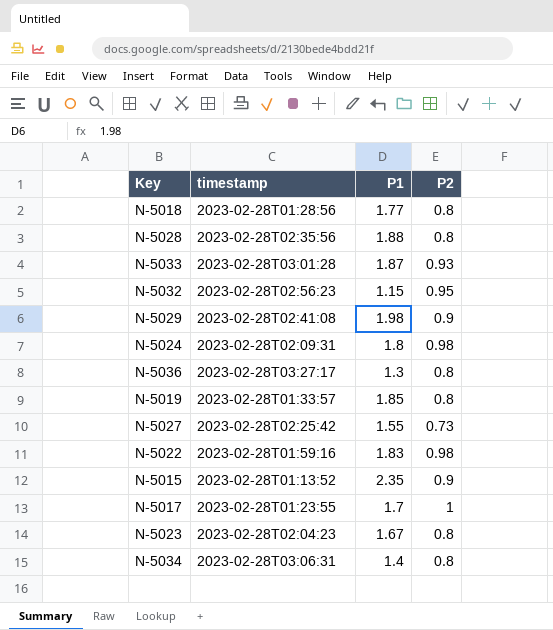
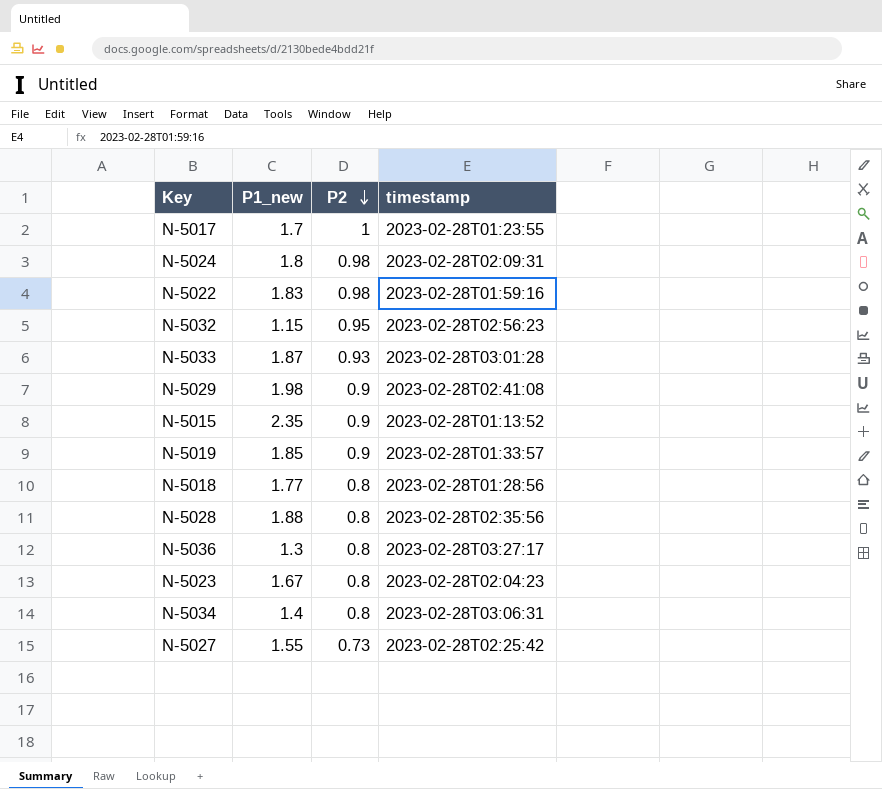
row order: none -> P2 descending
column name: P1 -> P1_new
column timestamp | position: 2 -> 4
N-5019 | P2: 0.8 -> 0.9

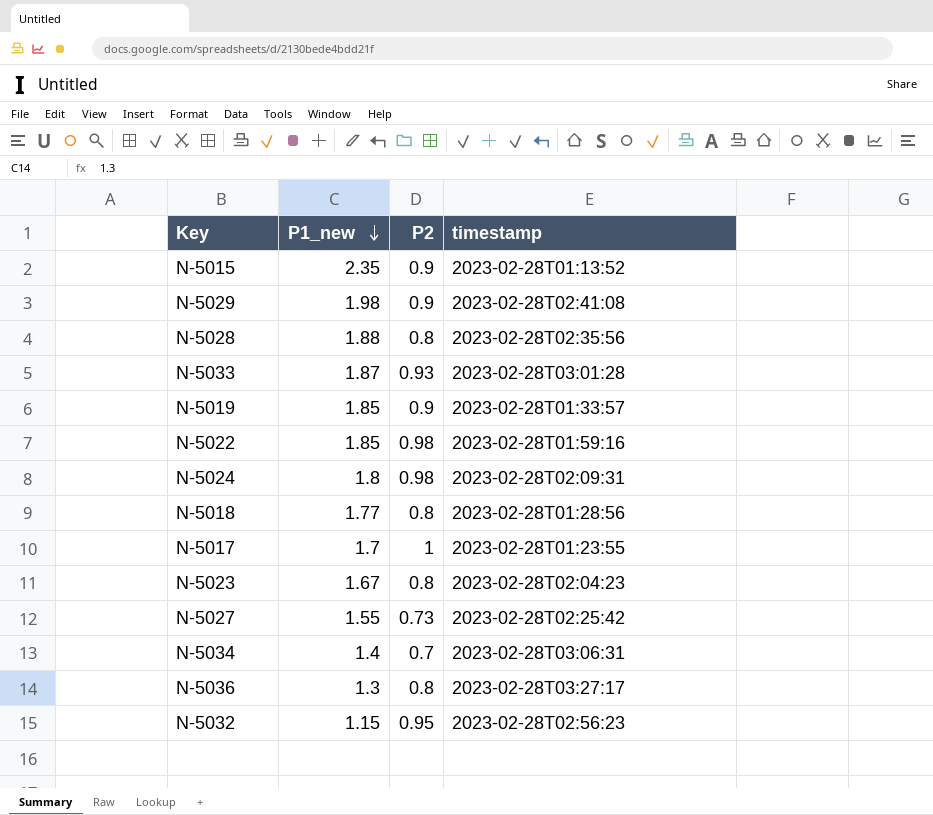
row order: P2 descending -> P1_new descending
N-5022 | P1_new: 1.83 -> 1.85
N-5034 | P2: 0.8 -> 0.7

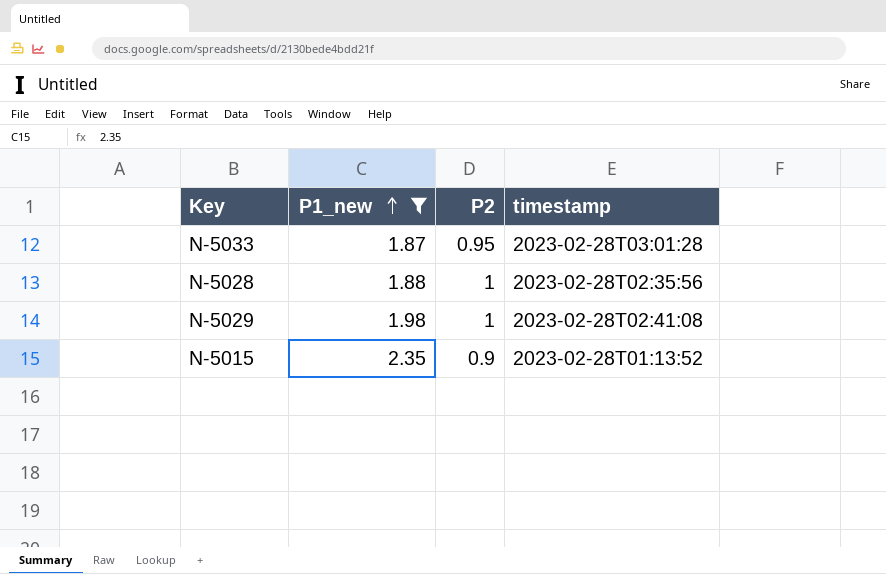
filter: none -> P1_new >= 1.87
row order: P1_new descending -> P1_new ascending
N-5033 | P2: 0.93 -> 0.95
N-5028 | P2: 0.8 -> 1
N-5029 | P2: 0.9 -> 1

